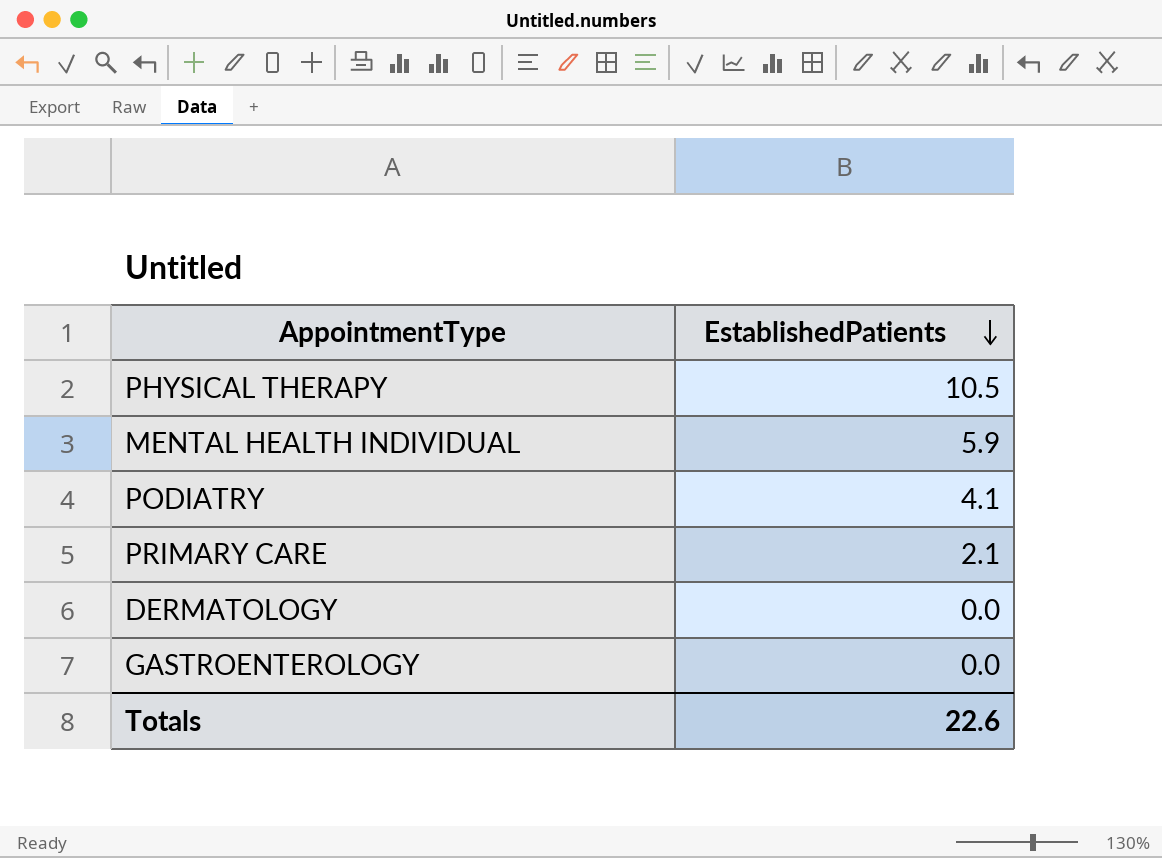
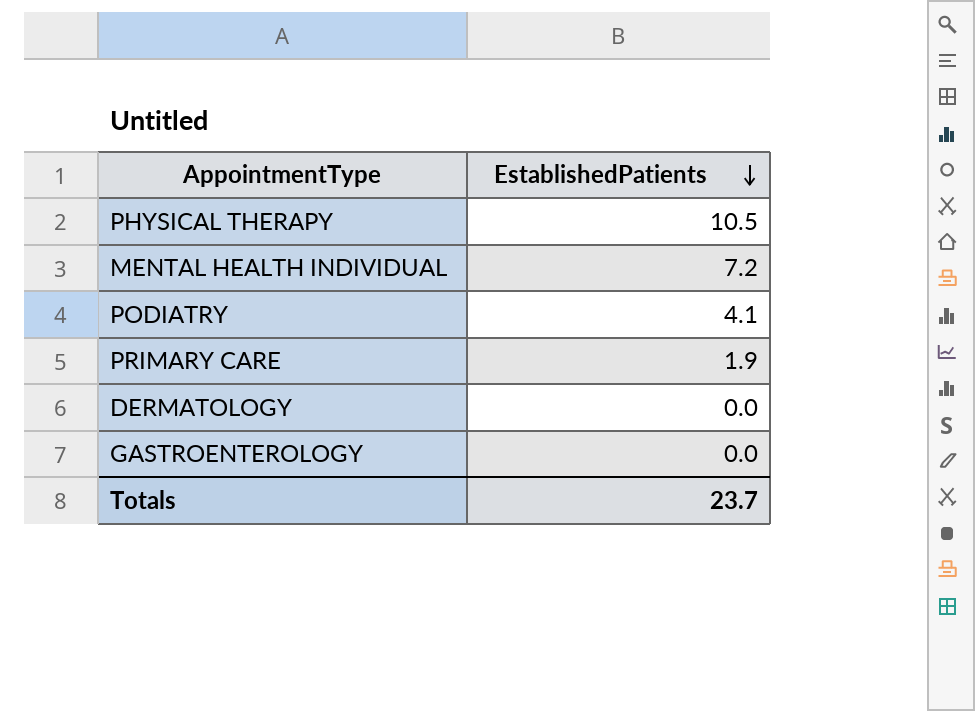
MENTAL HEALTH INDIVIDUAL | EstablishedPatients: 5.9 -> 7.2
PRIMARY CARE | EstablishedPatients: 2.1 -> 1.9
Totals | EstablishedPatients: 22.6 -> 23.7

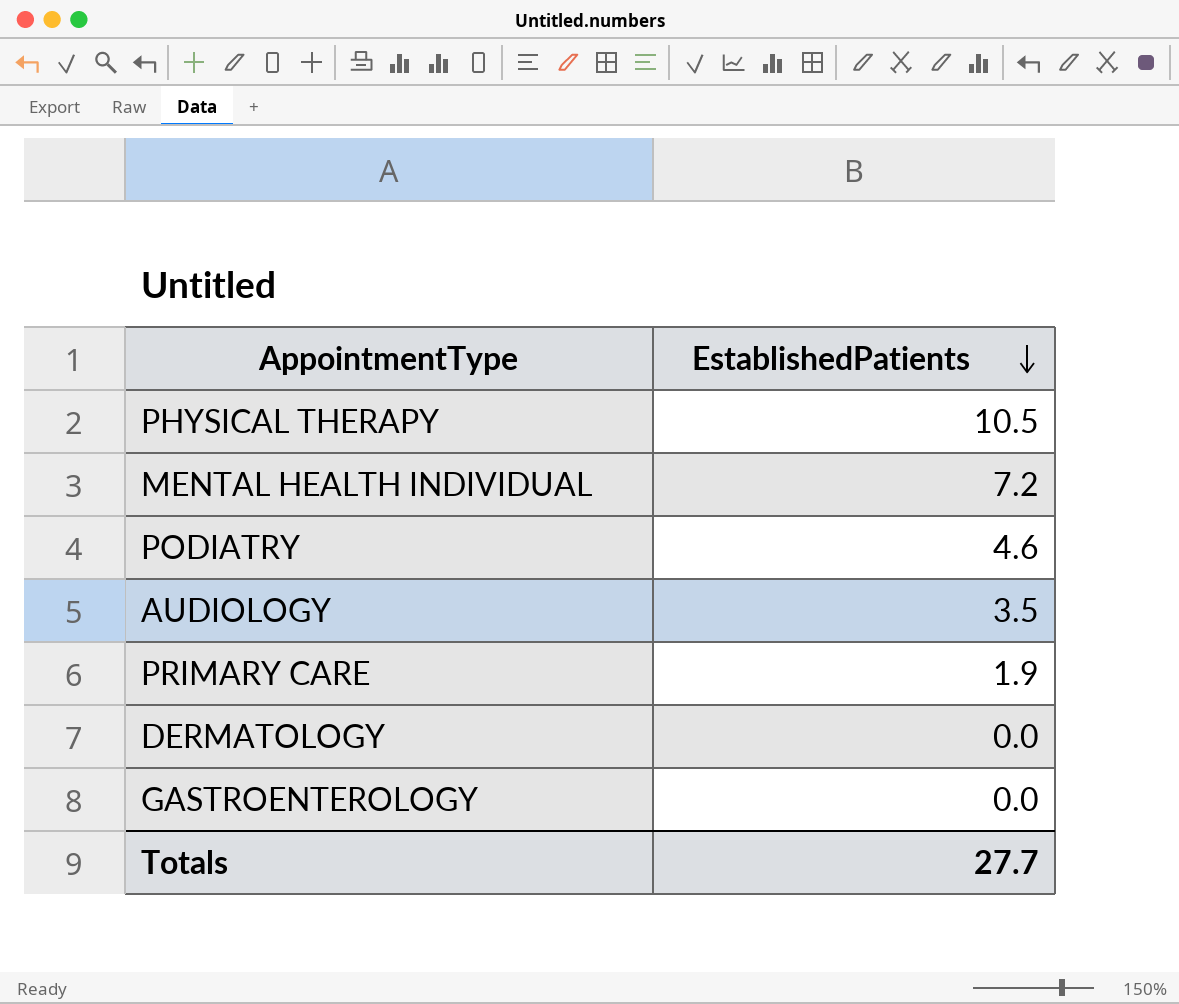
PODIATRY | EstablishedPatients: 4.1 -> 4.6
row AUDIOLOGY: none -> 3.5
Totals | EstablishedPatients: 23.7 -> 27.7

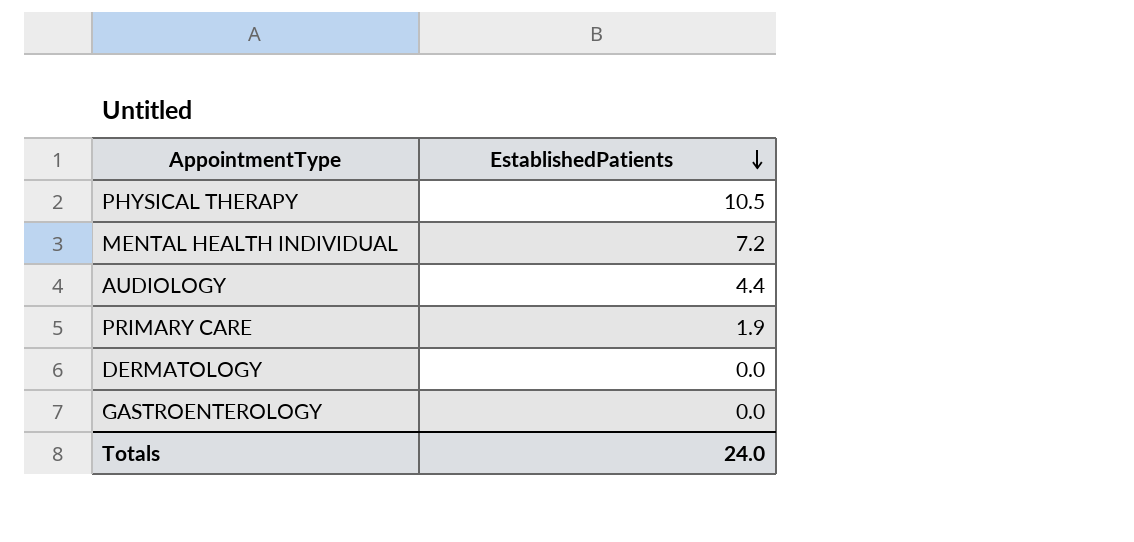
row PODIATRY: 4.6 -> none
AUDIOLOGY | EstablishedPatients: 3.5 -> 4.4
Totals | EstablishedPatients: 27.7 -> 24.0

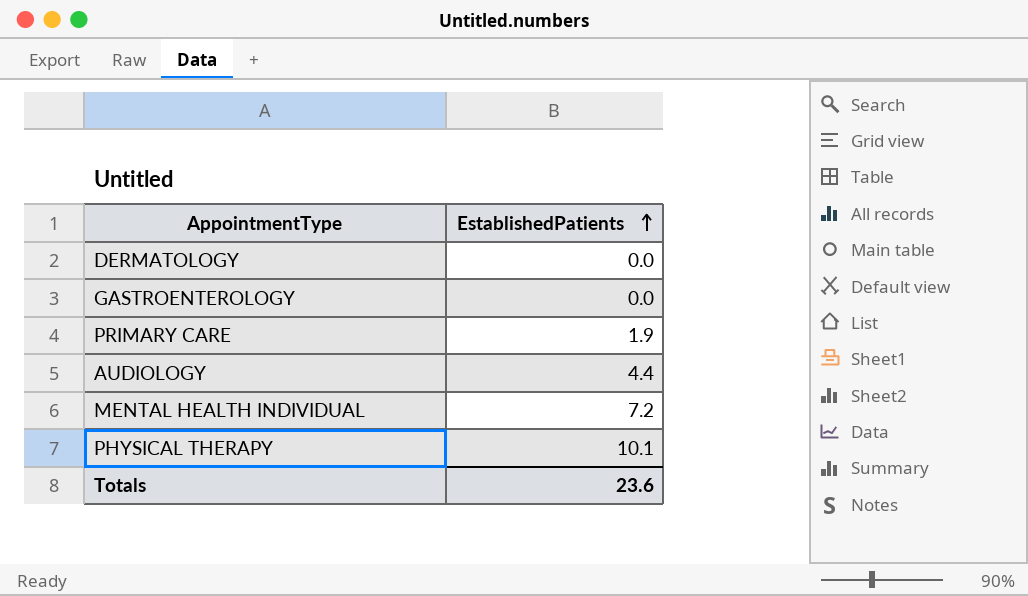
row order: EstablishedPatients descending -> EstablishedPatients ascending
PHYSICAL THERAPY | EstablishedPatients: 10.5 -> 10.1
Totals | EstablishedPatients: 24.0 -> 23.6

